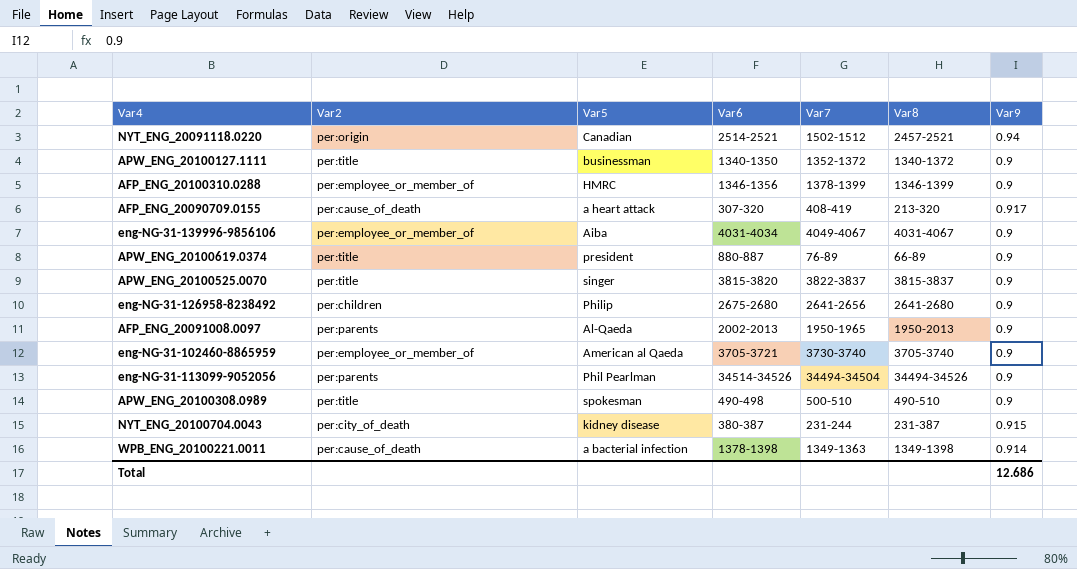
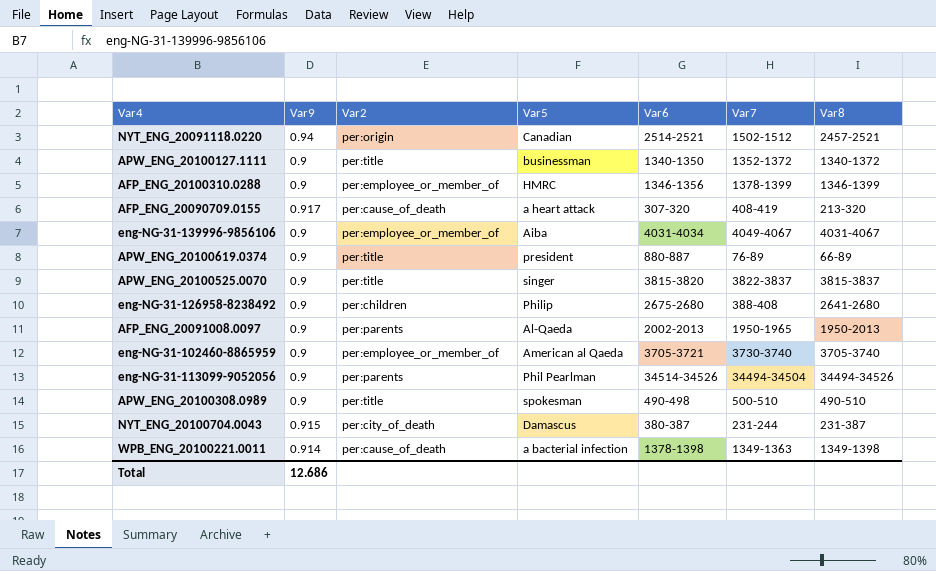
column Var9 | position: 7 -> 2
eng-NG-31-126958-8238492 | Var7: 2641-2656 -> 388-408
NYT_ENG_20100704.0043 | Var5: kidney disease -> Damascus

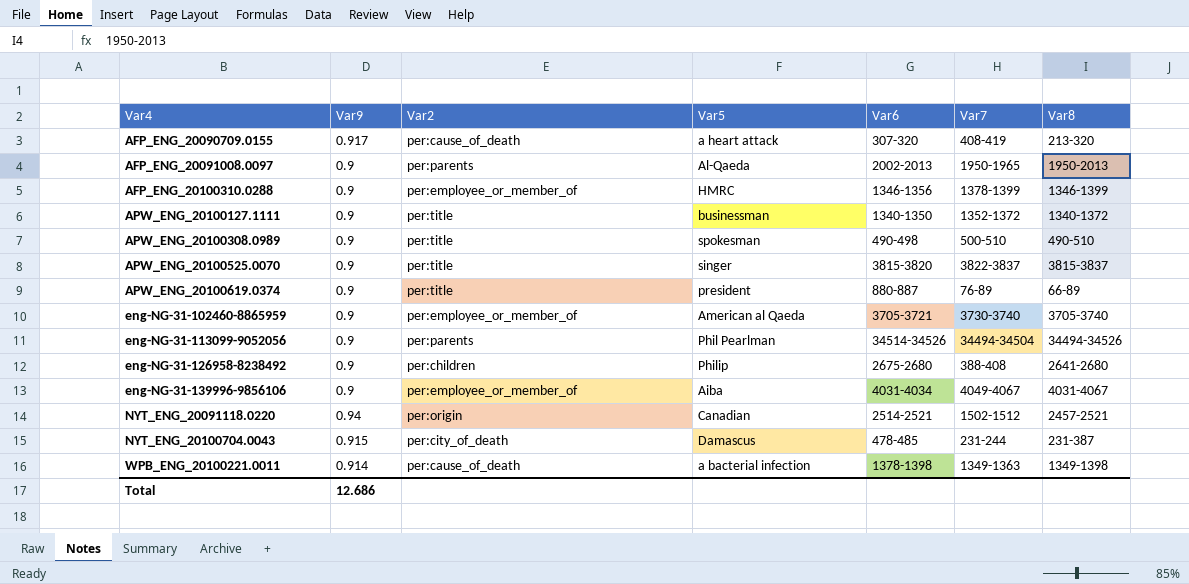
row order: none -> Var4 ascending
NYT_ENG_20100704.0043 | Var6: 380-387 -> 478-485

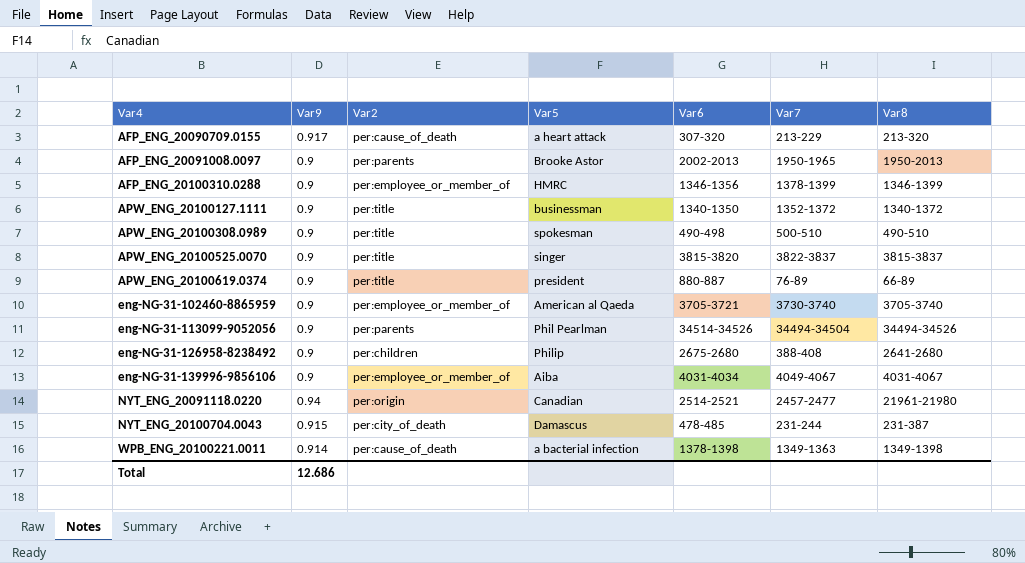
AFP_ENG_20090709.0155 | Var7: 408-419 -> 213-229
AFP_ENG_20091008.0097 | Var5: Al-Qaeda -> Brooke Astor
NYT_ENG_20091118.0220 | Var7: 1502-1512 -> 2457-2477
NYT_ENG_20091118.0220 | Var8: 2457-2521 -> 21961-21980

